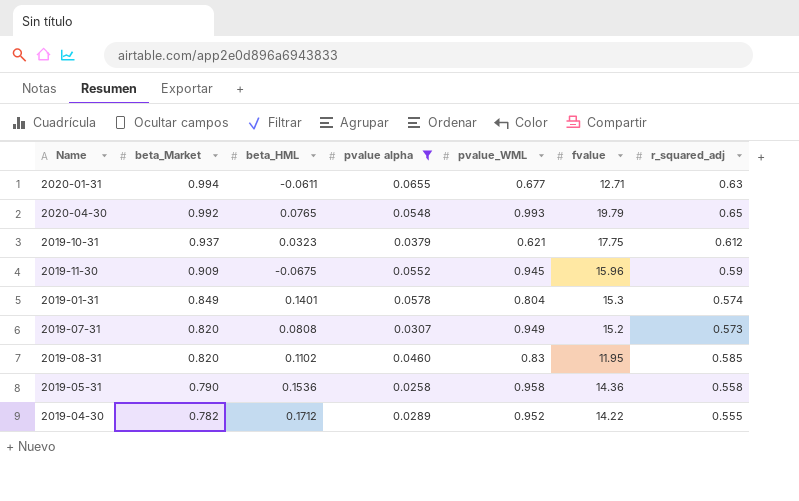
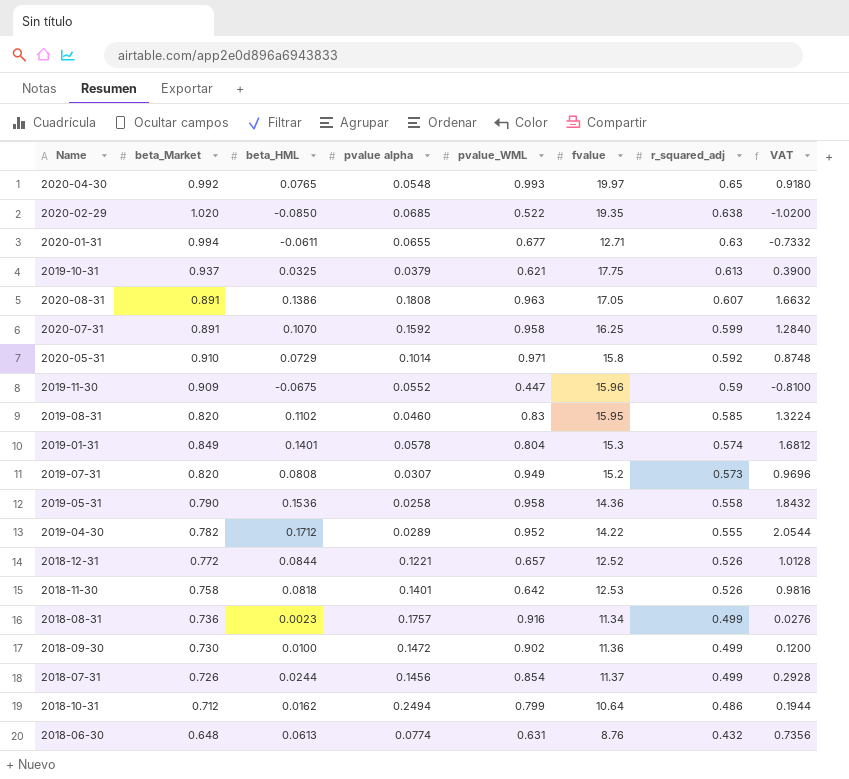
filter: pvalue alpha <= 0.0655 -> none
row order: beta_Market descending -> r_squared_adj descending
column VAT | formula: none -> [beta_HML] * 12
2020-04-30 | fvalue: 19.79 -> 19.97
2019-10-31 | beta_HML: 0.0323 -> 0.0325
2019-10-31 | r_squared_adj: 0.612 -> 0.613
2019-11-30 | pvalue_WML: 0.945 -> 0.447
2019-08-31 | fvalue: 11.95 -> 15.95

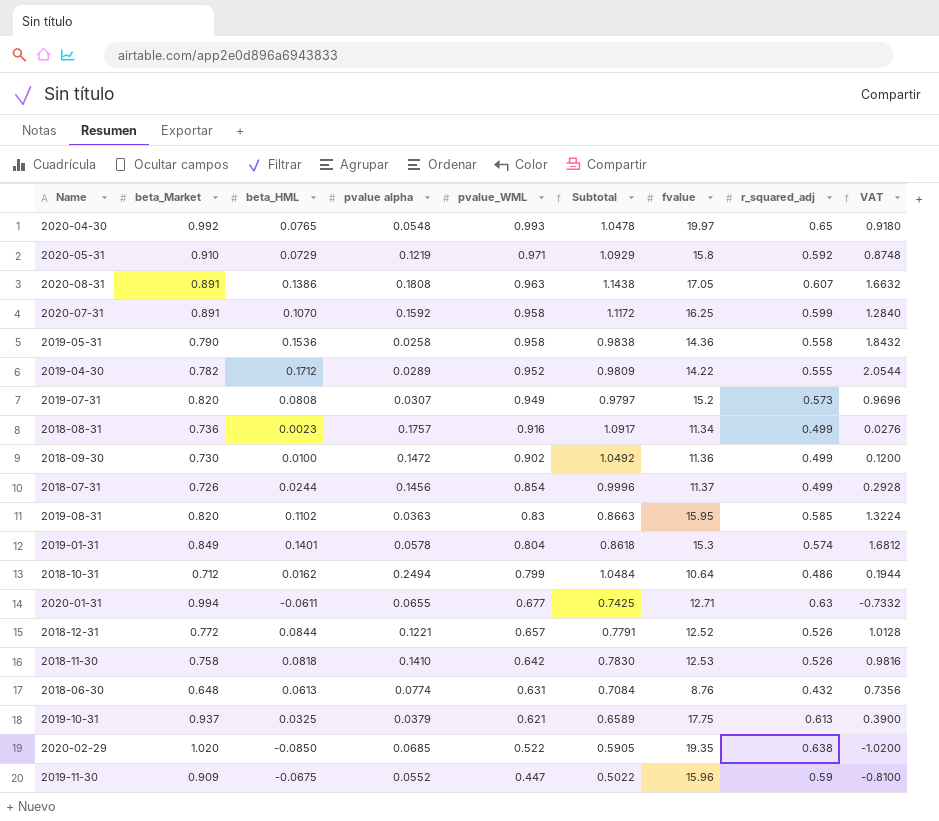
row order: r_squared_adj descending -> pvalue_WML descending
column Subtotal | formula: none -> [pvalue alpha] + [pvalue_WML]
2020-05-31 | pvalue alpha: 0.1014 -> 0.1219
2019-08-31 | pvalue alpha: 0.0460 -> 0.0363
2018-11-30 | pvalue alpha: 0.1401 -> 0.1410

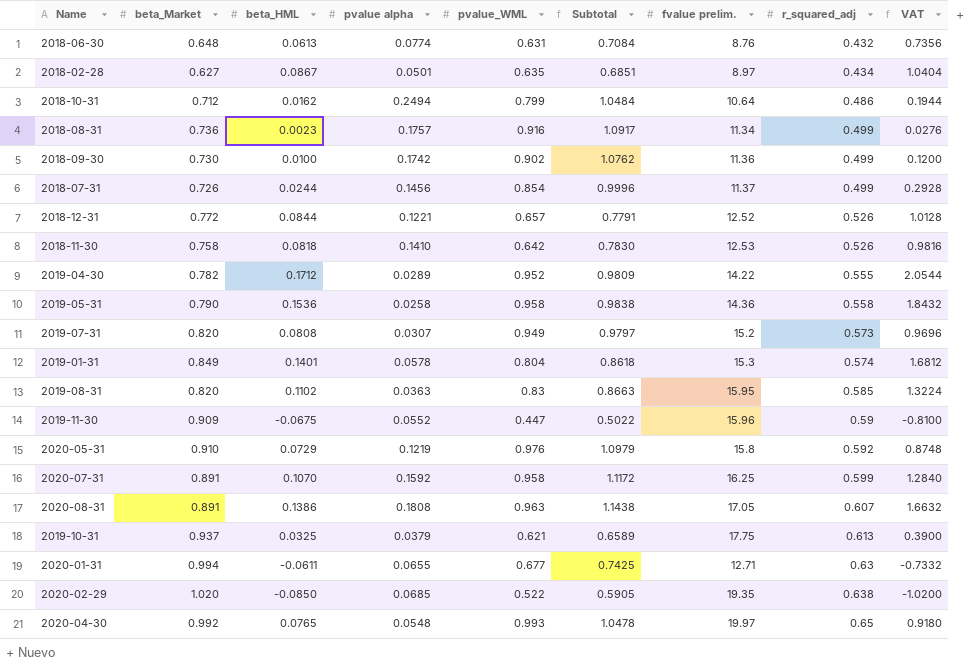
row order: pvalue_WML descending -> r_squared_adj ascending
column name: fvalue -> fvalue prelim.
row 2018-02-28: none -> 0.627 | 0.0867 | 0.0501 | 0.635 | 0.6851 | 8.97 | 0.434 | 1.0404
2018-09-30 | pvalue alpha: 0.1472 -> 0.1742
2018-09-30 | Subtotal: 1.0492 -> 1.0762
2020-05-31 | pvalue_WML: 0.971 -> 0.976
2020-05-31 | Subtotal: 1.0929 -> 1.0979

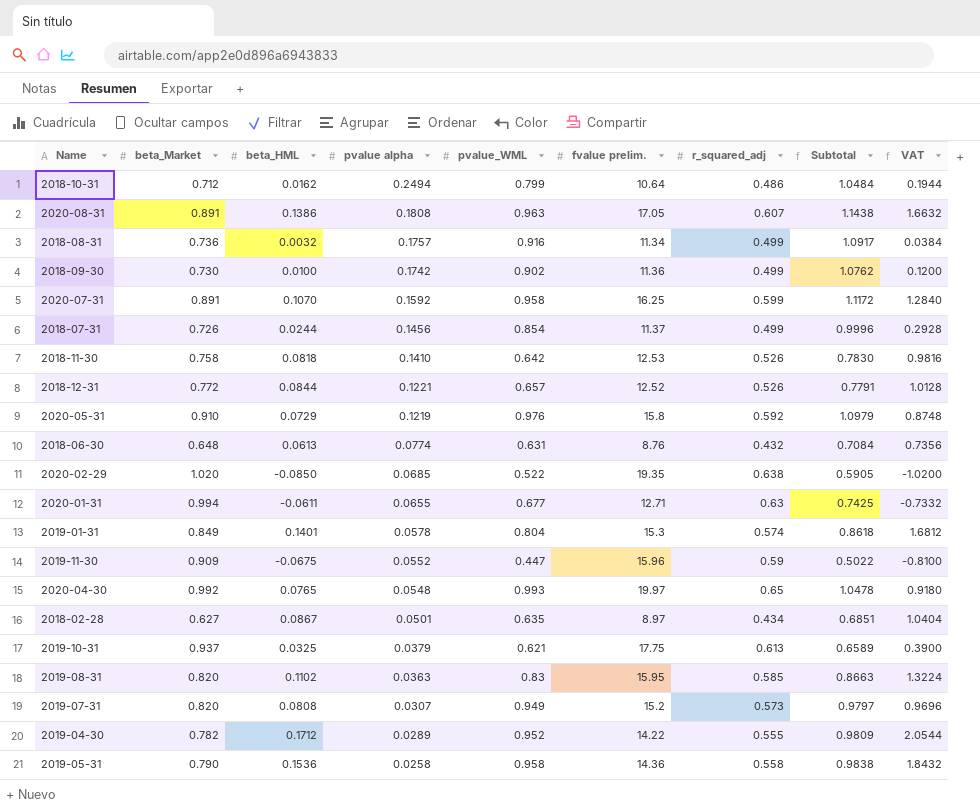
row order: r_squared_adj ascending -> pvalue alpha descending
column Subtotal | position: 6 -> 8
2018-08-31 | beta_HML: 0.0023 -> 0.0032
2018-08-31 | VAT: 0.0276 -> 0.0384

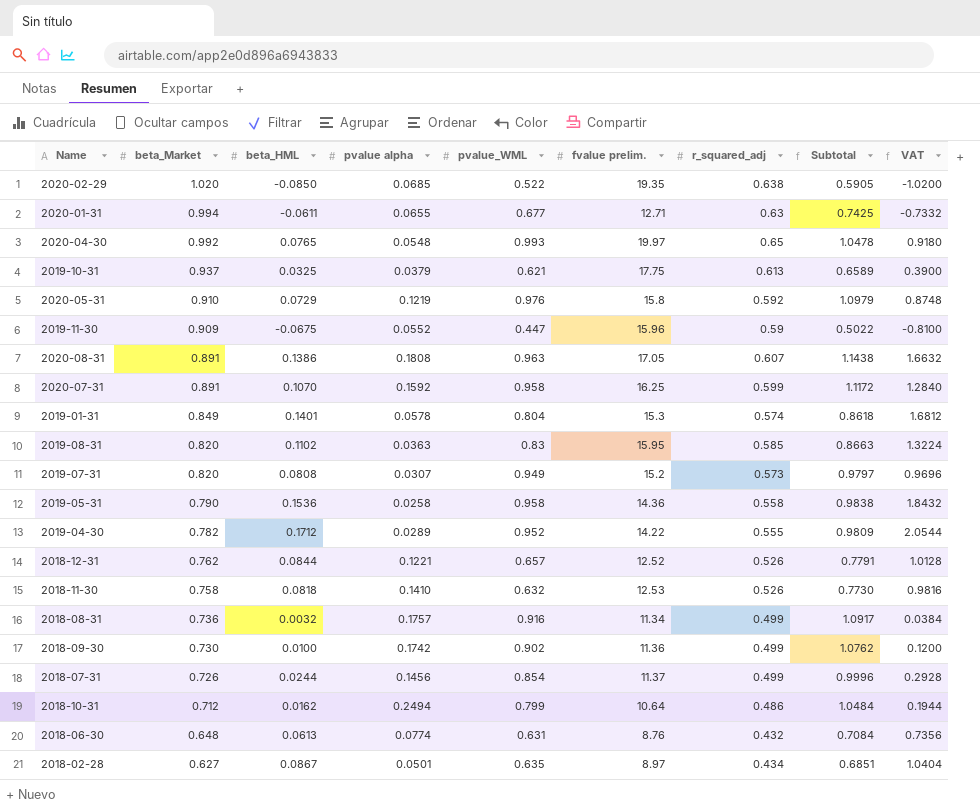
row order: pvalue alpha descending -> beta_Market descending
2018-12-31 | beta_Market: 0.772 -> 0.762
2018-11-30 | pvalue_WML: 0.642 -> 0.632
2018-11-30 | Subtotal: 0.7830 -> 0.7730

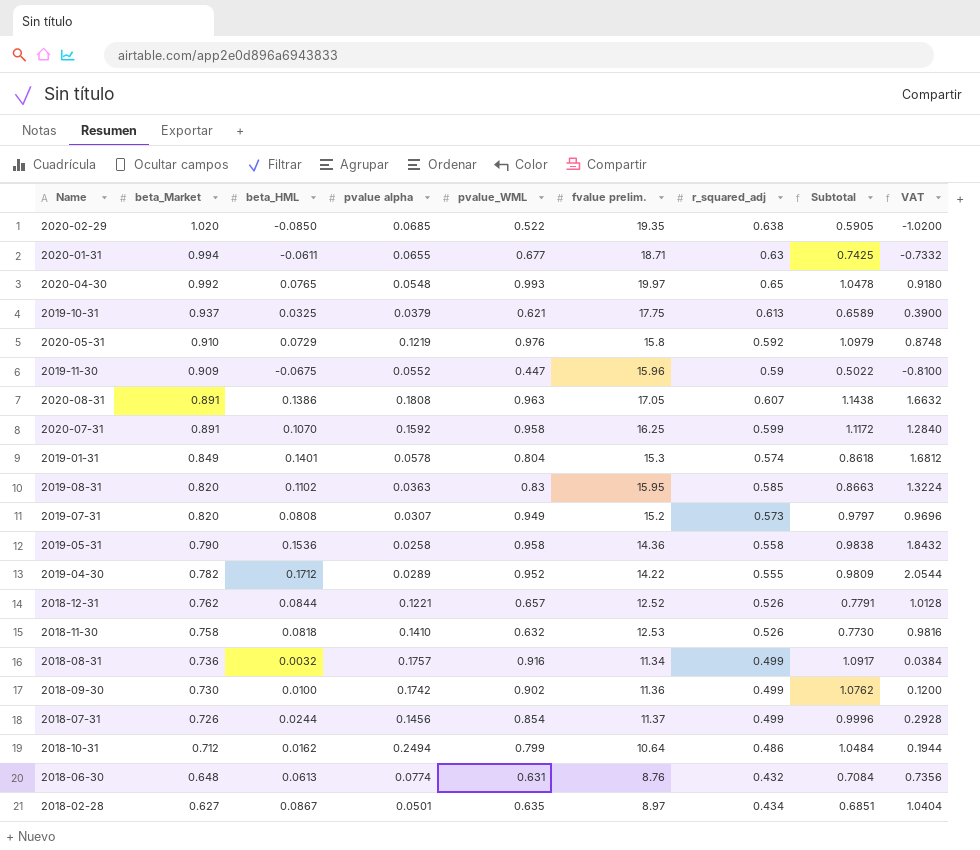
2020-01-31 | fvalue prelim.: 12.71 -> 18.71

